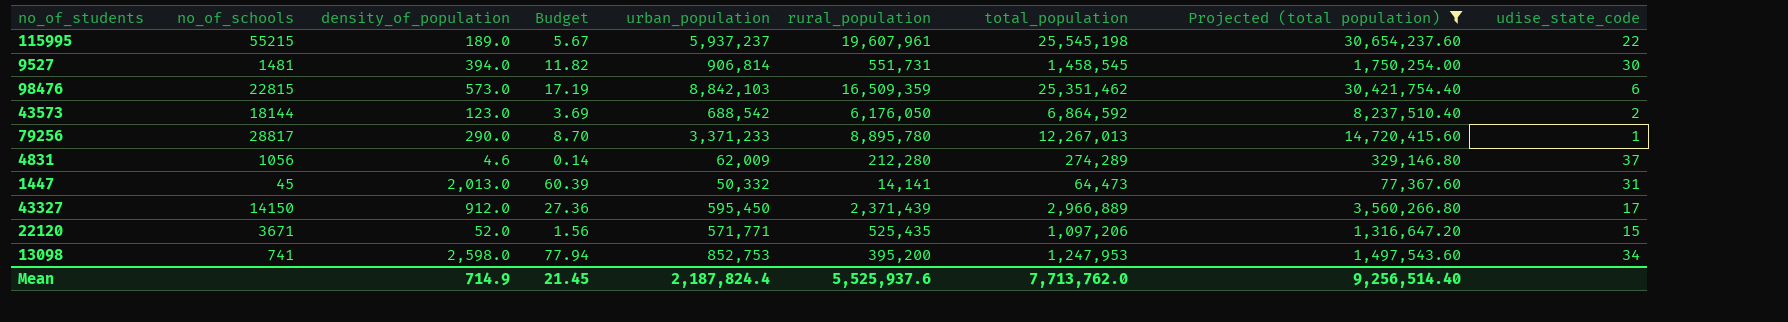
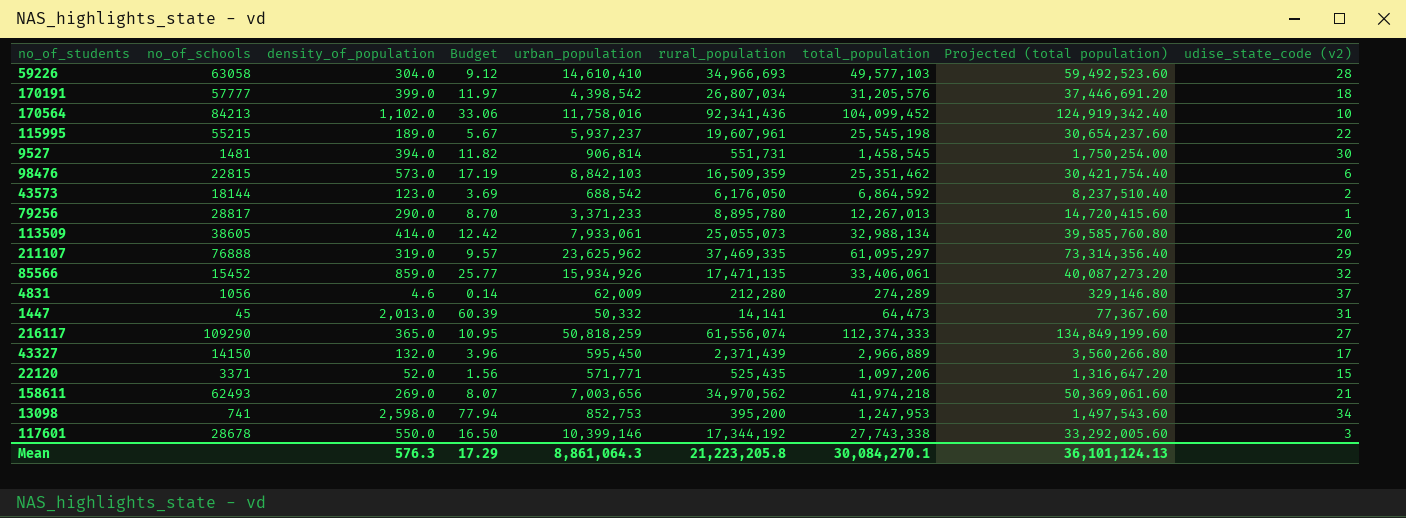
filter: Projected (total population) <= 30,654,237.60 -> none
column name: udise_state_code -> udise_state_code (v2)
43327 | density_of_population: 912.0 -> 132.0
43327 | Budget: 27.36 -> 3.96
22120 | no_of_schools: 3671 -> 3371
Mean | density_of_population: 714.9 -> 576.3
Mean | Budget: 21.45 -> 17.29
Mean | urban_population: 2,187,824.4 -> 8,861,064.3
Mean | rural_population: 5,525,937.6 -> 21,223,205.8
Mean | total_population: 7,713,762.0 -> 30,084,270.1
Mean | Projected (total population): 9,256,514.40 -> 36,101,124.13

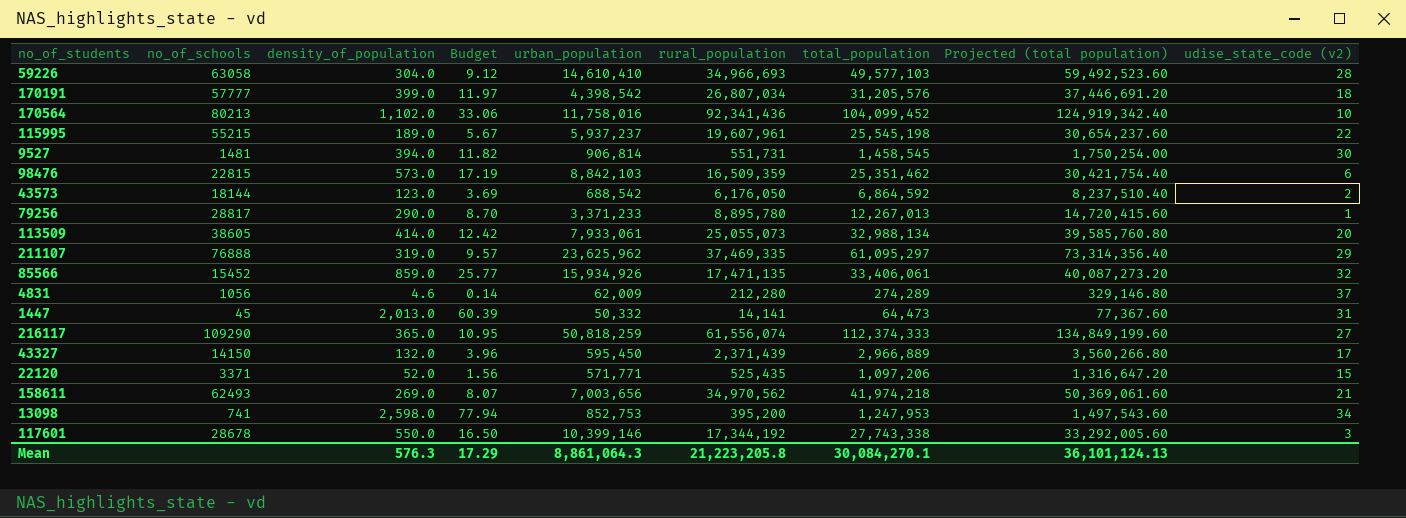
170564 | no_of_schools: 84213 -> 80213

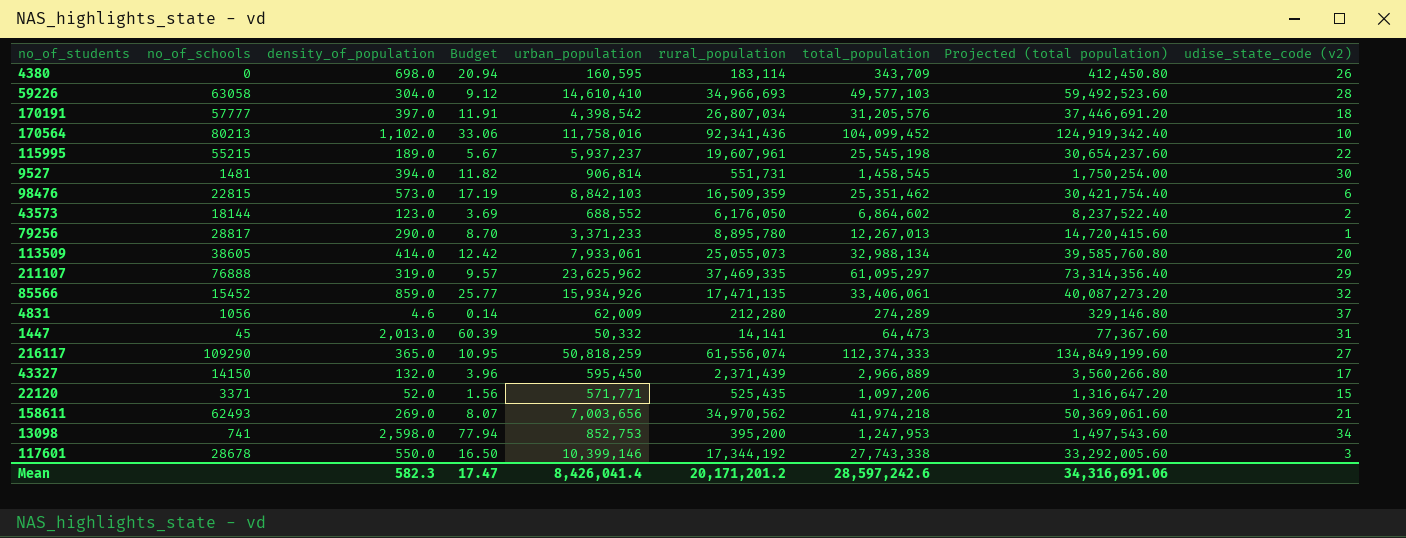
row 4380: none -> 0 | 698.0 | 20.94 | 160,595 | 183,114 | 343,709 | 412,450.80 | 26
170191 | density_of_population: 399.0 -> 397.0
170191 | Budget: 11.97 -> 11.91
43573 | urban_population: 688,542 -> 688,552
43573 | total_population: 6,864,592 -> 6,864,602
43573 | Projected (total population): 8,237,510.40 -> 8,237,522.40
Mean | density_of_population: 576.3 -> 582.3
Mean | Budget: 17.29 -> 17.47
Mean | urban_population: 8,861,064.3 -> 8,426,041.4
Mean | rural_population: 21,223,205.8 -> 20,171,201.2
Mean | total_population: 30,084,270.1 -> 28,597,242.6
Mean | Projected (total population): 36,101,124.13 -> 34,316,691.06

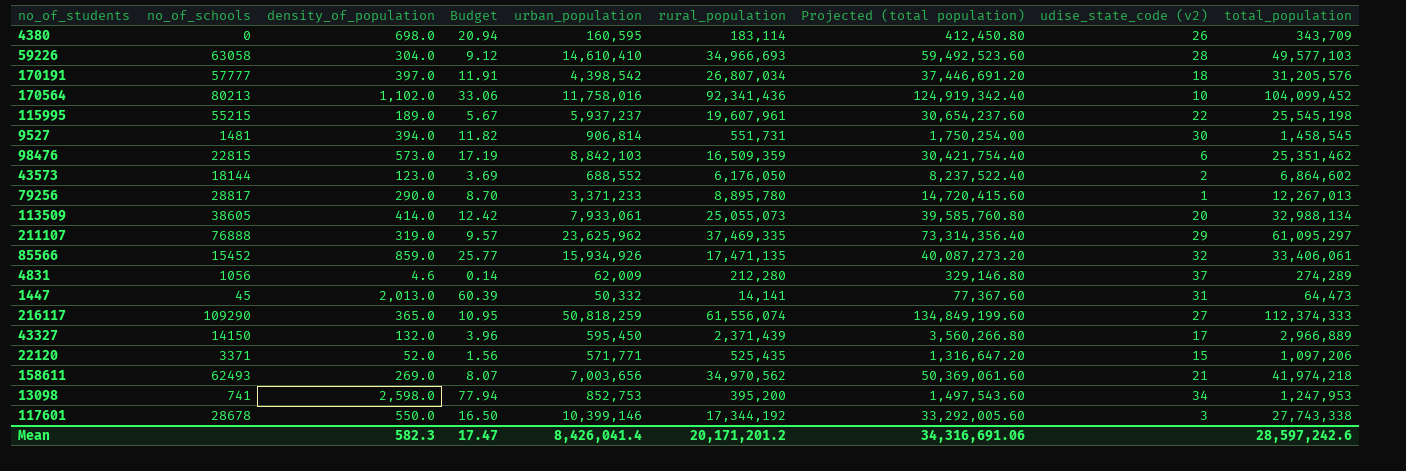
column total_population | position: 7 -> 9

